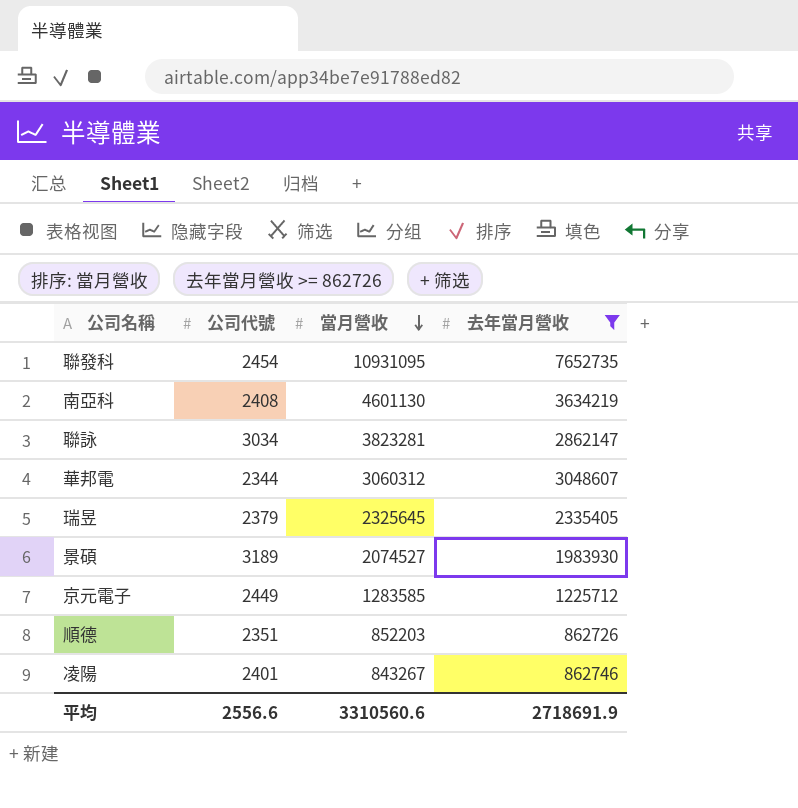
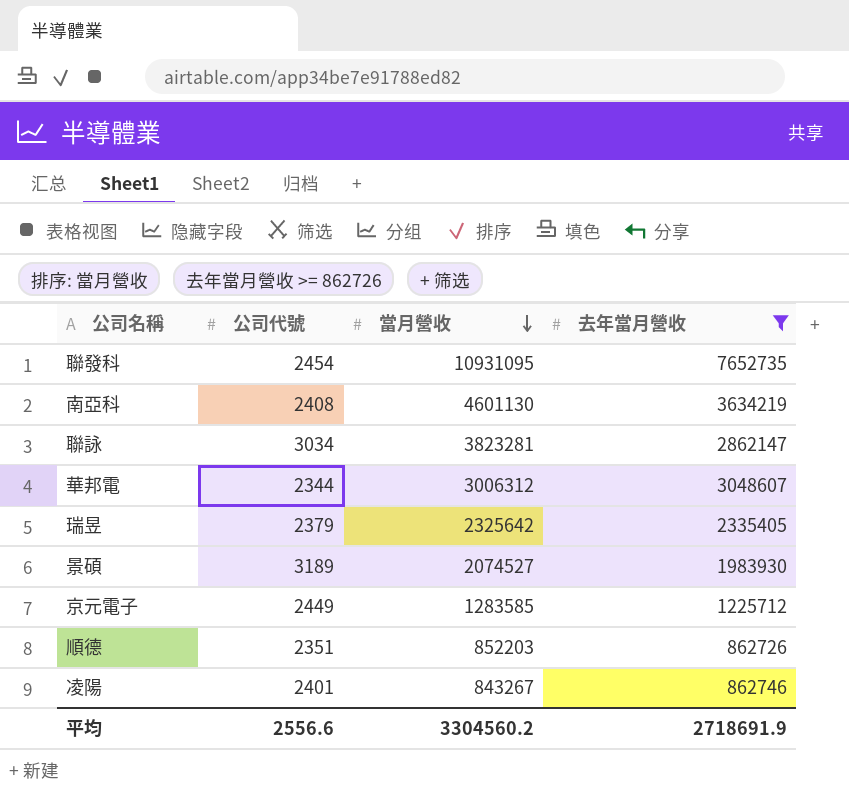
華邦電 | 當月營收: 3060312 -> 3006312
瑞昱 | 當月營收: 2325645 -> 2325642
平均 | 當月營收: 3310560.6 -> 3304560.2

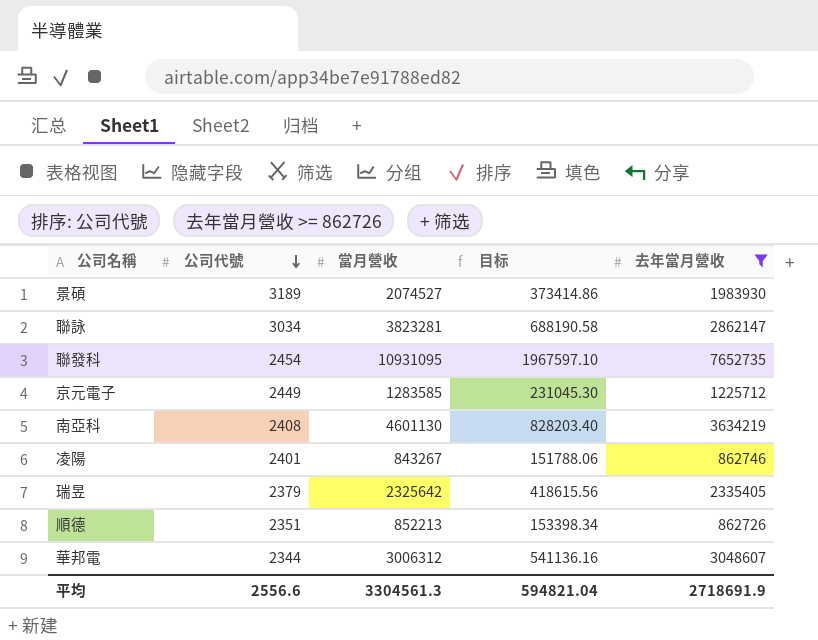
row order: 當月營收 descending -> 公司代號 descending
column 目标 | formula: none -> [當月營收] * 0.18
順德 | 當月營收: 852203 -> 852213
平均 | 當月營收: 3304560.2 -> 3304561.3

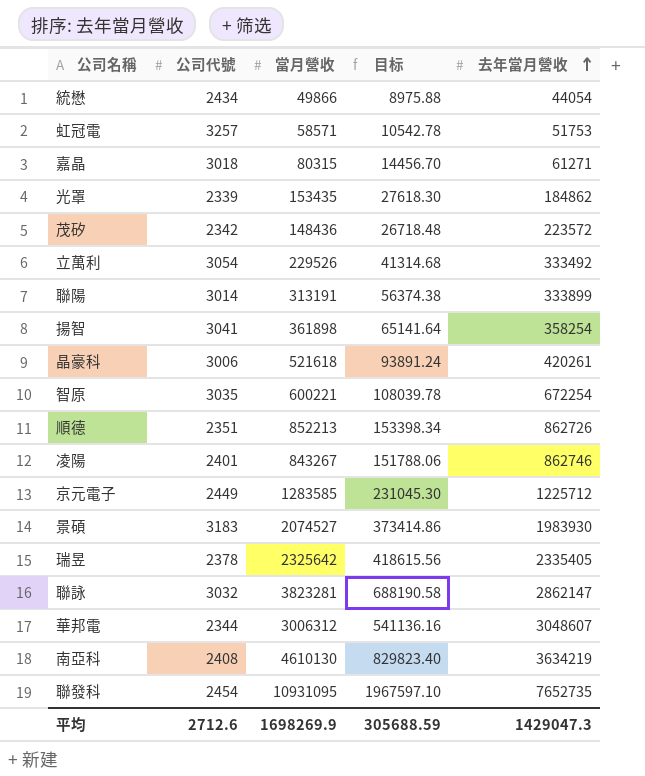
filter: 去年當月營收 >= 862726 -> none
row order: 公司代號 descending -> 去年當月營收 ascending
景碩 | 公司代號: 3189 -> 3183
瑞昱 | 公司代號: 2379 -> 2378
聯詠 | 公司代號: 3034 -> 3032
南亞科 | 當月營收: 4601130 -> 4610130
南亞科 | 目标: 828203.40 -> 829823.40
平均 | 公司代號: 2556.6 -> 2712.6
平均 | 當月營收: 3304561.3 -> 1698269.9
平均 | 目标: 594821.04 -> 305688.59
平均 | 去年當月營收: 2718691.9 -> 1429047.3

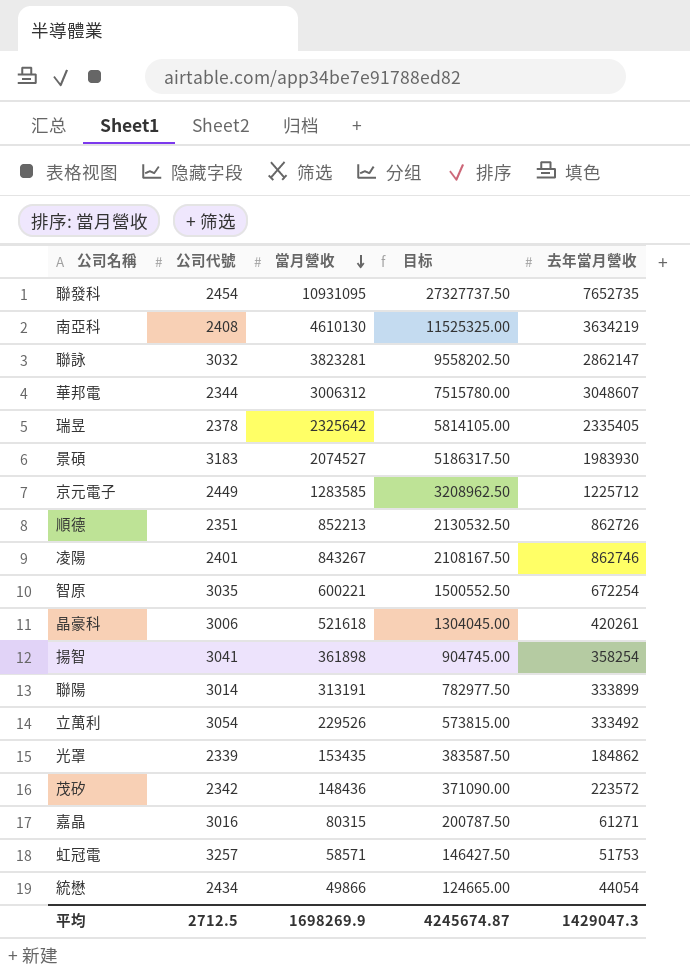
row order: 去年當月營收 ascending -> 當月營收 descending
column 目标 | formula: [當月營收] * 0.18 -> [當月營收] * 2.5
嘉晶 | 公司代號: 3018 -> 3016
平均 | 公司代號: 2712.6 -> 2712.5
平均 | 目标: 305688.59 -> 4245674.87

